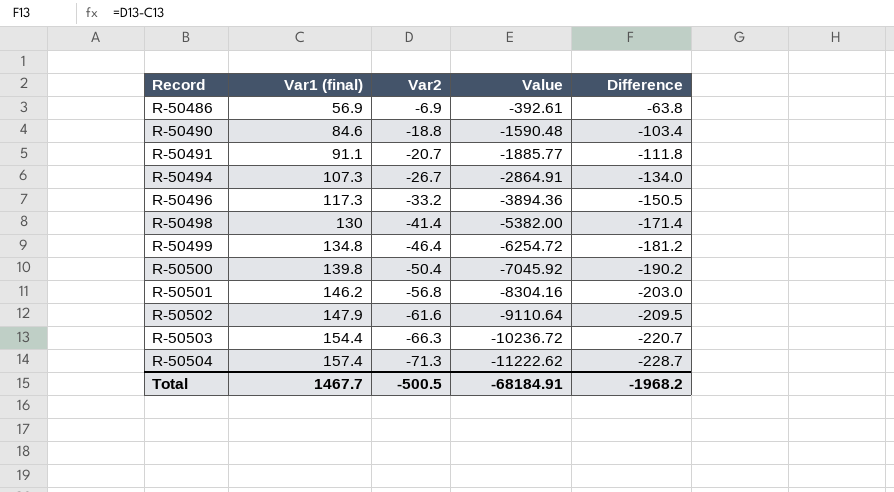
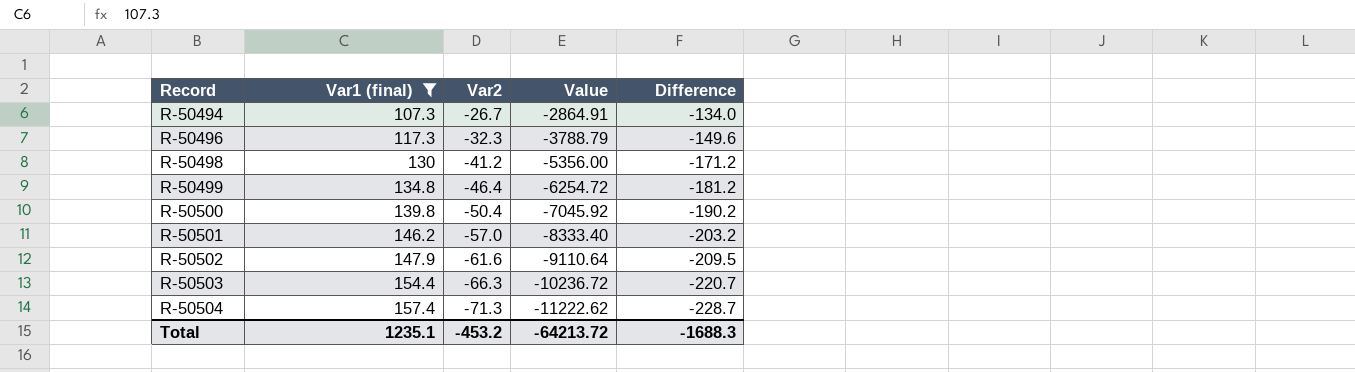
filter: none -> Var1 (final) >= 107.3
R-50496 | Var2: -33.2 -> -32.3
R-50496 | Value: -3894.36 -> -3788.79
R-50496 | Difference: -150.5 -> -149.6
R-50498 | Var2: -41.4 -> -41.2
R-50498 | Value: -5382.00 -> -5356.00
R-50498 | Difference: -171.4 -> -171.2
R-50501 | Var2: -56.8 -> -57.0
R-50501 | Value: -8304.16 -> -8333.40
R-50501 | Difference: -203.0 -> -203.2
Total | Var1 (final): 1467.7 -> 1235.1
Total | Var2: -500.5 -> -453.2
Total | Value: -68184.91 -> -64213.72
Total | Difference: -1968.2 -> -1688.3

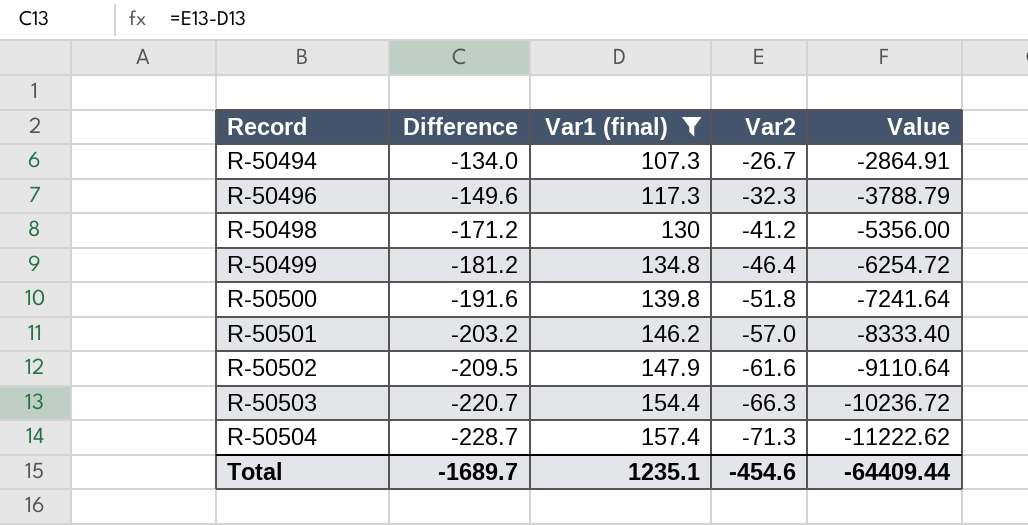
column Difference | position: 5 -> 2
R-50500 | Difference: -190.2 -> -191.6
R-50500 | Var2: -50.4 -> -51.8
R-50500 | Value: -7045.92 -> -7241.64
Total | Difference: -1688.3 -> -1689.7
Total | Var2: -453.2 -> -454.6
Total | Value: -64213.72 -> -64409.44

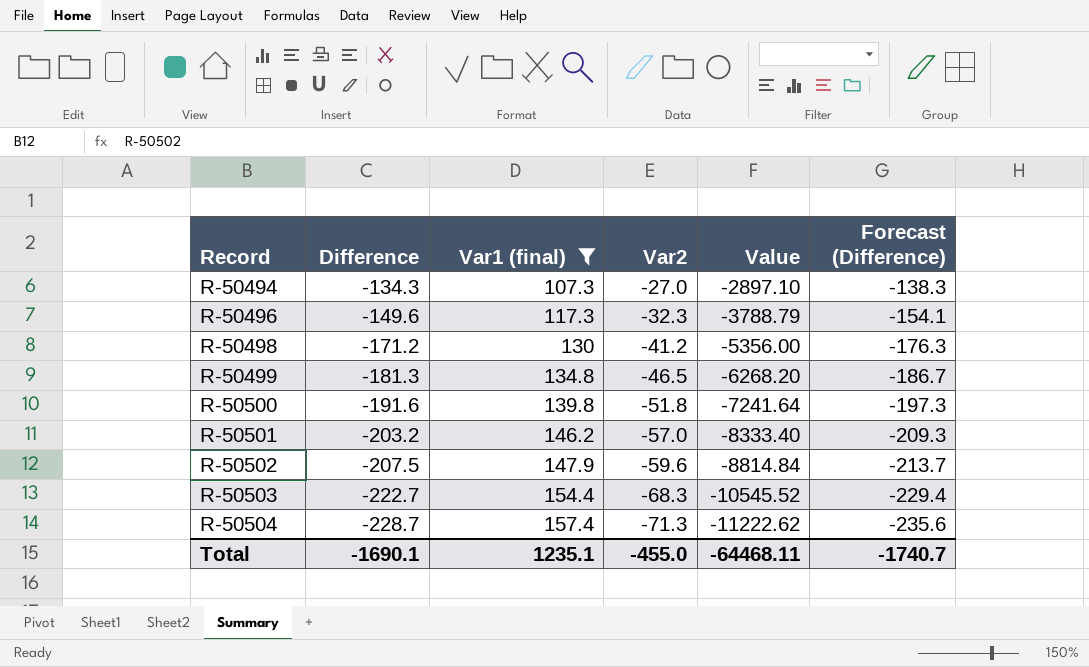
column Forecast (Difference) | formula: none -> [Difference] * 1.03
R-50494 | Difference: -134.0 -> -134.3
R-50494 | Var2: -26.7 -> -27.0
R-50494 | Value: -2864.91 -> -2897.10
R-50499 | Difference: -181.2 -> -181.3
R-50499 | Var2: -46.4 -> -46.5
R-50499 | Value: -6254.72 -> -6268.20
R-50502 | Difference: -209.5 -> -207.5
R-50502 | Var2: -61.6 -> -59.6
R-50502 | Value: -9110.64 -> -8814.84
R-50503 | Difference: -220.7 -> -222.7
R-50503 | Var2: -66.3 -> -68.3
R-50503 | Value: -10236.72 -> -10545.52
Total | Difference: -1689.7 -> -1690.1
Total | Var2: -454.6 -> -455.0
Total | Value: -64409.44 -> -64468.11

